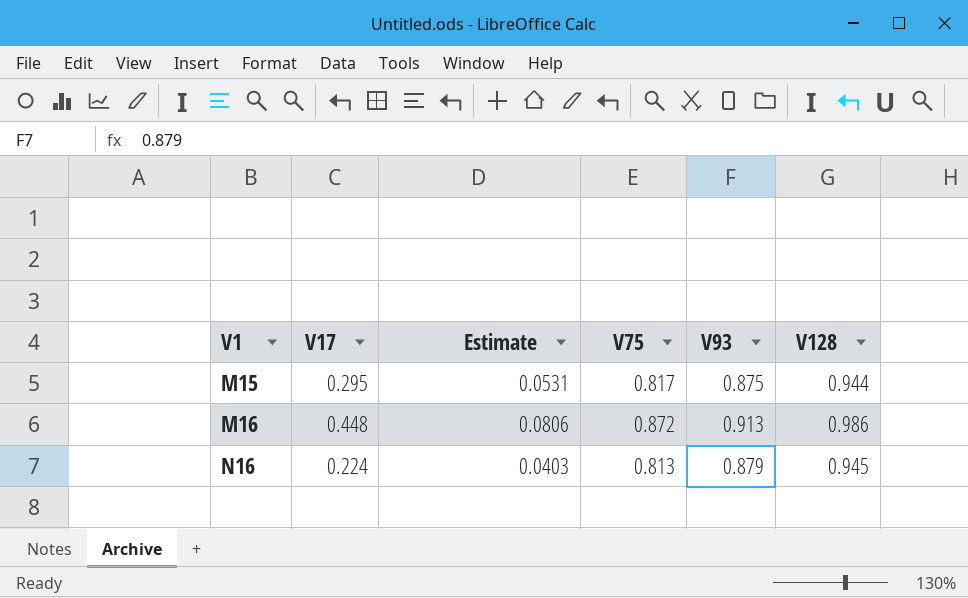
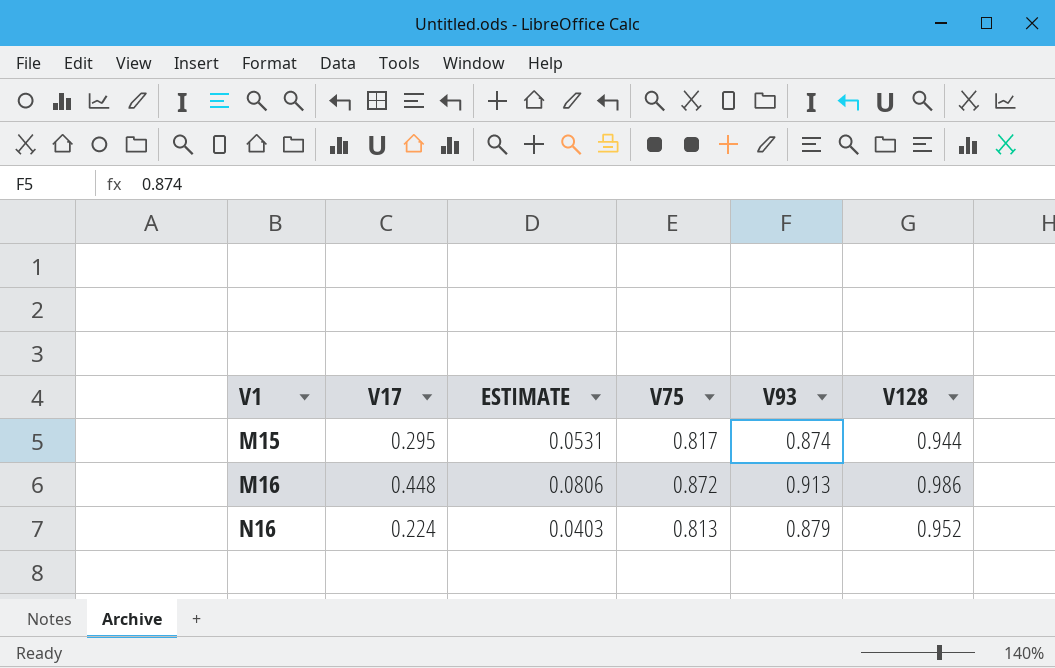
column name: Estimate -> ESTIMATE
M15 | V93: 0.875 -> 0.874
N16 | V128: 0.945 -> 0.952

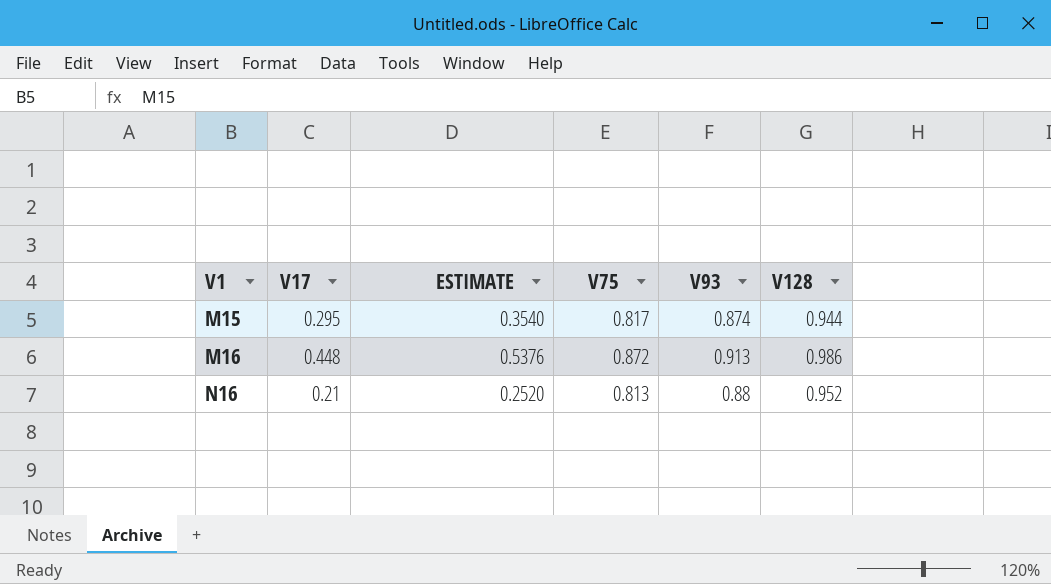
column ESTIMATE | formula: [V17] * 0.18 -> [V17] * 1.2
N16 | V17: 0.224 -> 0.21
N16 | V93: 0.879 -> 0.88

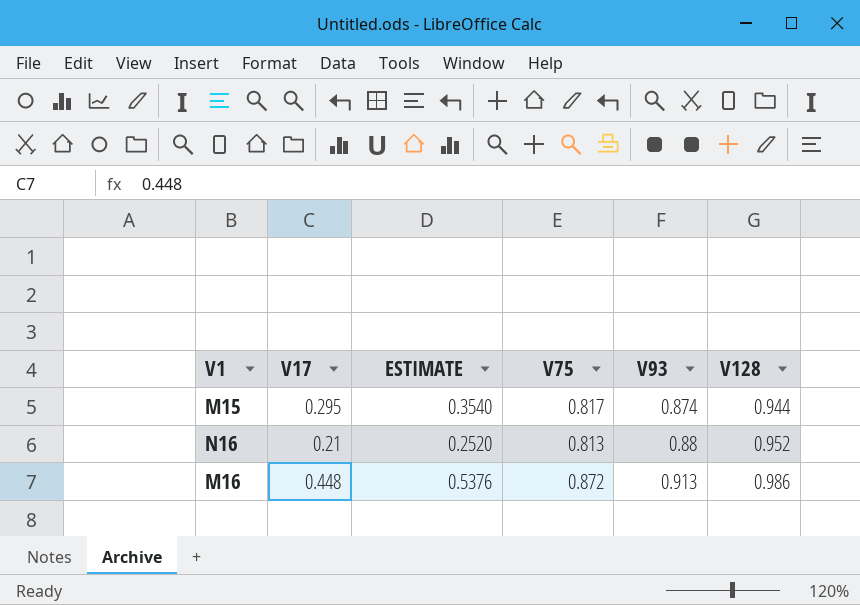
row order: V1 ascending -> V93 ascending

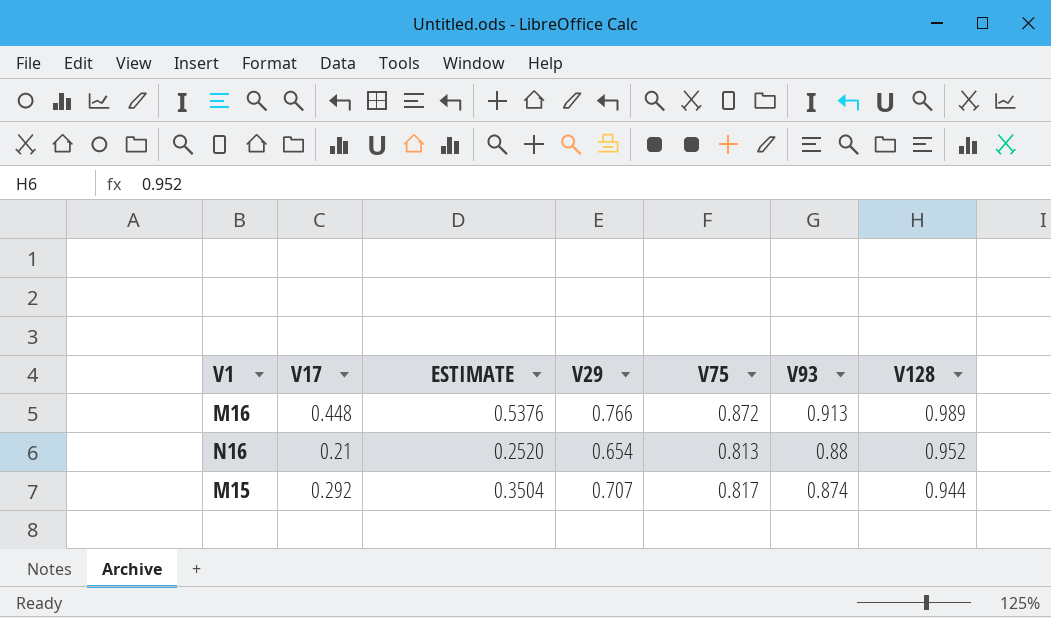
row order: V93 ascending -> V93 descending
column V29 | position: none -> 4
M16 | V128: 0.986 -> 0.989
M15 | V17: 0.295 -> 0.292
M15 | ESTIMATE: 0.3540 -> 0.3504

